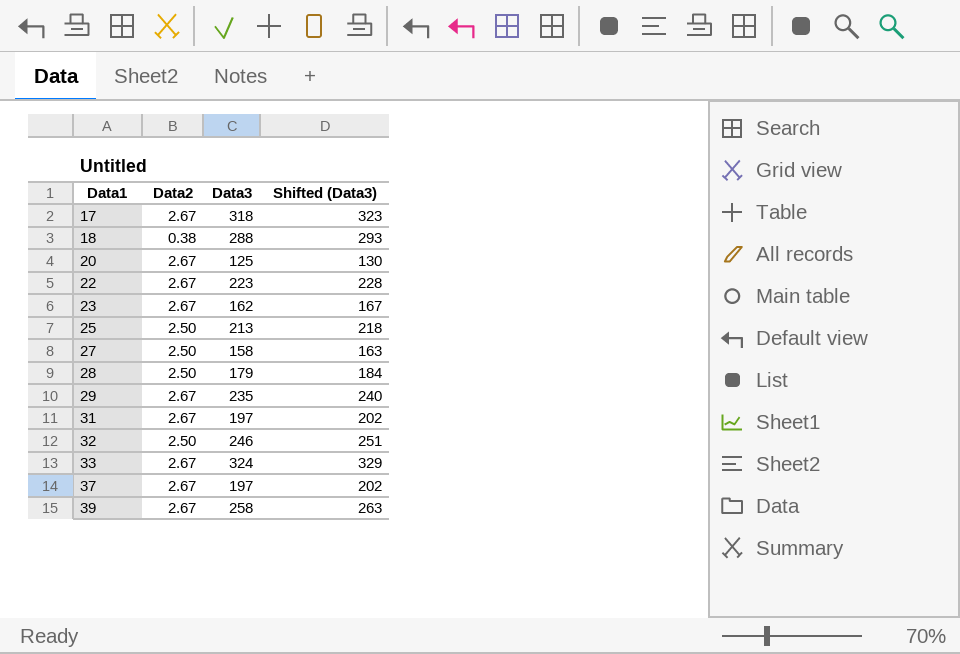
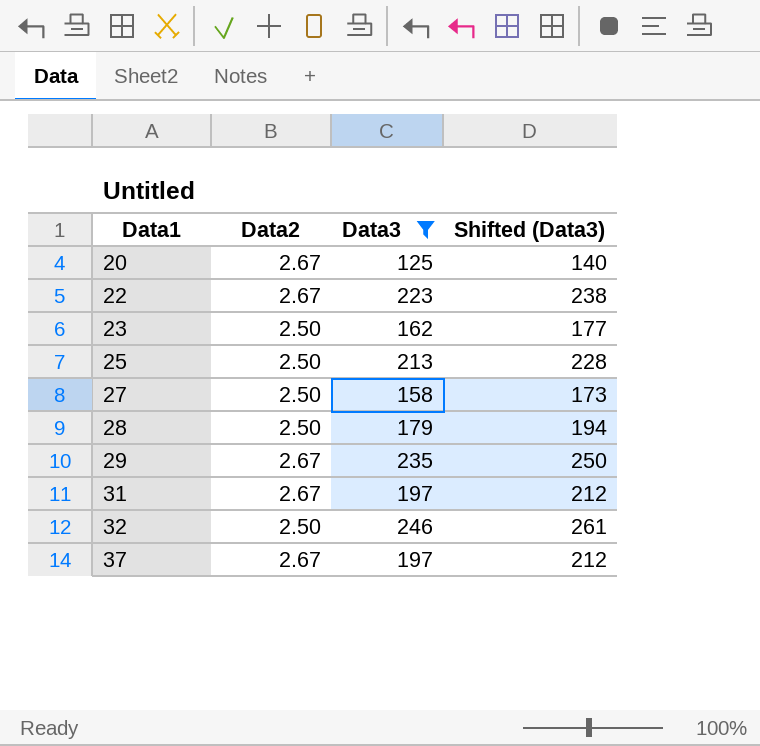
filter: none -> Data3 <= 246
column Shifted (Data3) | formula: [Data3] + 5 -> [Data3] + 15
23 | Data2: 2.67 -> 2.50

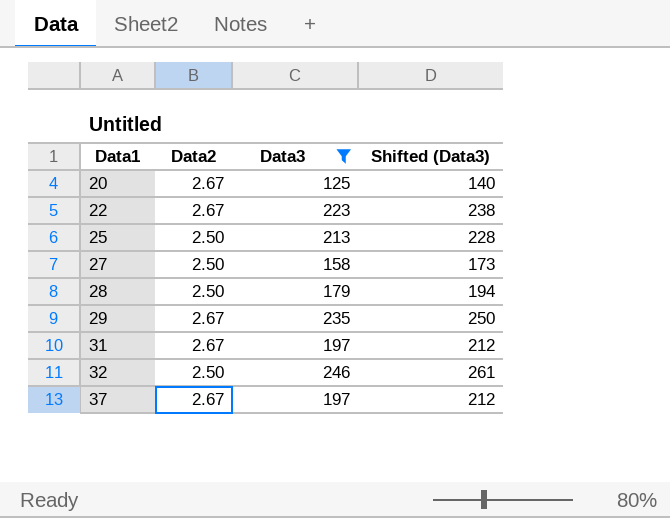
row 23: 2.50 | 162 | 177 -> none

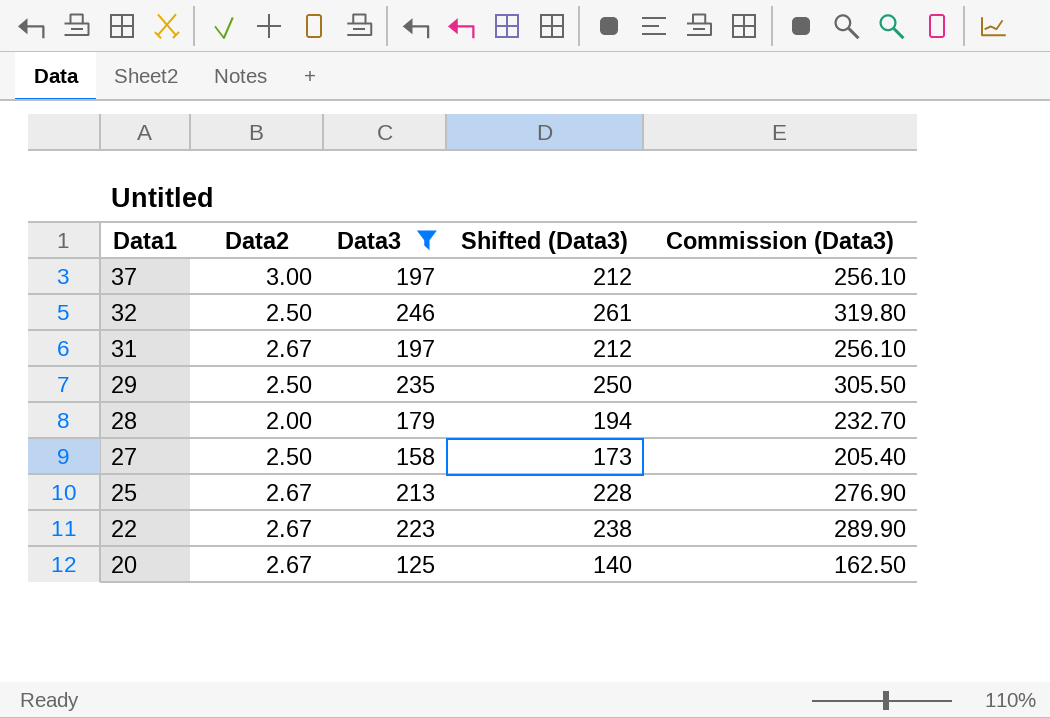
row order: Data1 ascending -> Data1 descending
column Commission (Data3) | formula: none -> [Data3] * 1.3
37 | Data2: 2.67 -> 3.00
29 | Data2: 2.67 -> 2.50
28 | Data2: 2.50 -> 2.00
25 | Data2: 2.50 -> 2.67

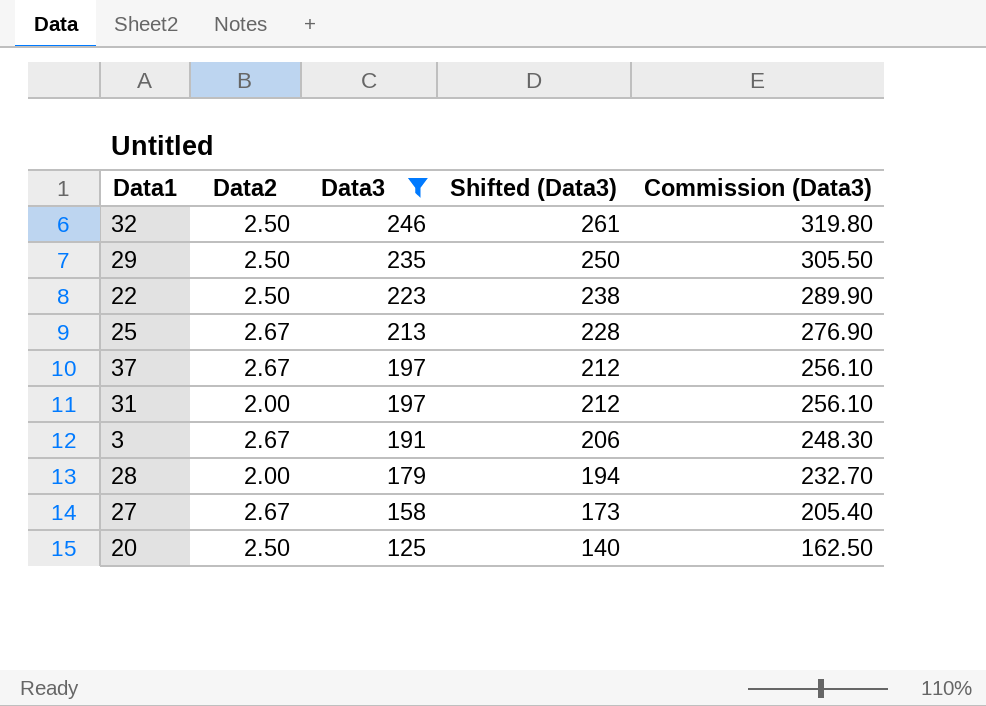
row order: Data1 descending -> Data3 descending
22 | Data2: 2.67 -> 2.50
37 | Data2: 3.00 -> 2.67
31 | Data2: 2.67 -> 2.00
row 3: none -> 2.67 | 191 | 206 | 248.30
27 | Data2: 2.50 -> 2.67
20 | Data2: 2.67 -> 2.50

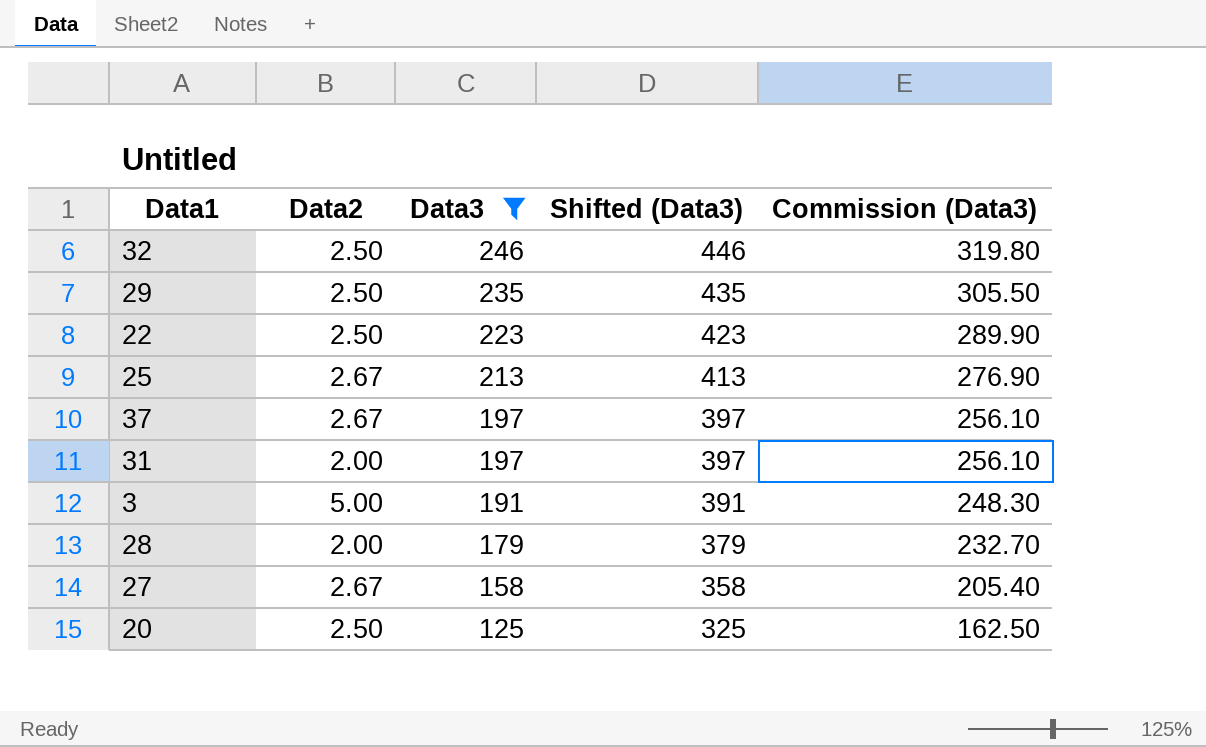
column Shifted (Data3) | formula: [Data3] + 15 -> [Data3] + 200
3 | Data2: 2.67 -> 5.00

